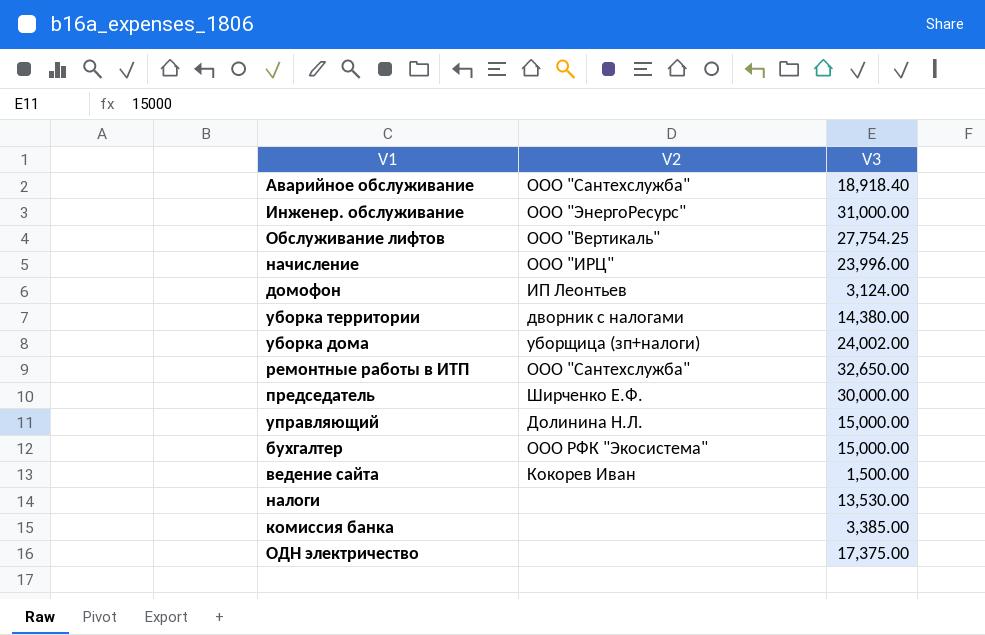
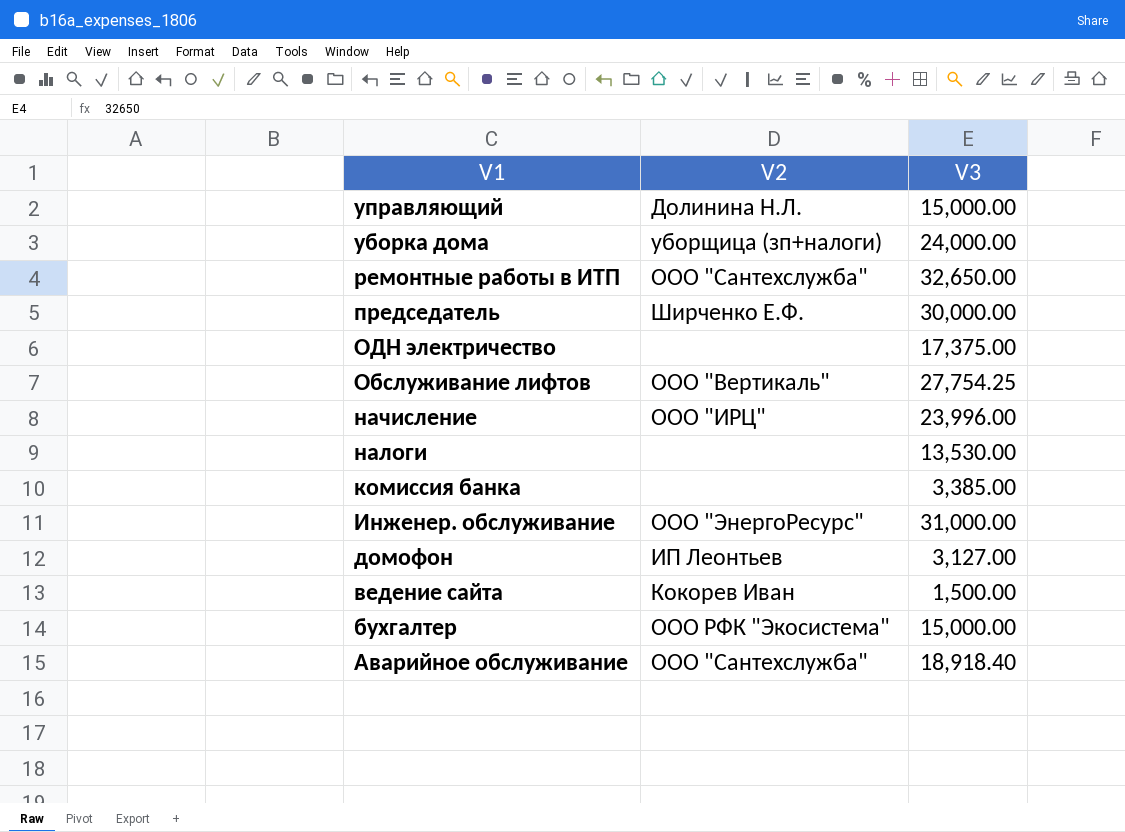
row order: none -> V1 descending
row уборка территории: дворник с налогами | 14,380.00 -> none
уборка дома | V3: 24,002.00 -> 24,000.00
домофон | V3: 3,124.00 -> 3,127.00

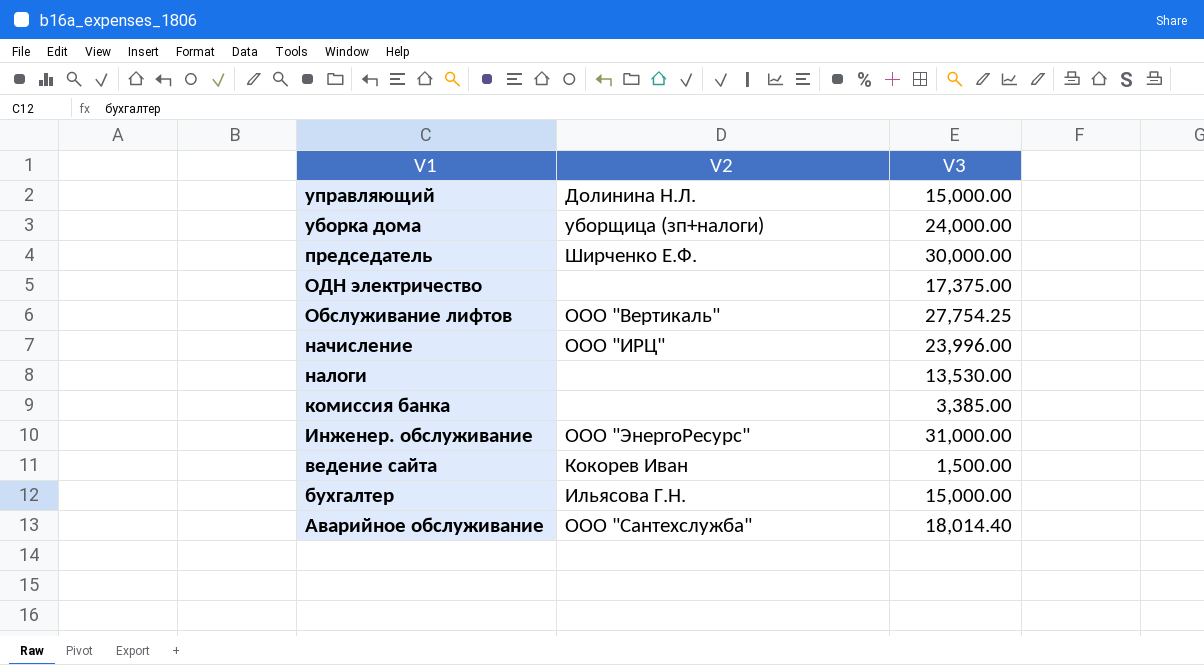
row ремонтные работы в ИТП: ООО "Сантехслужба" | 32,650.00 -> none
row домофон: ИП Леонтьев | 3,127.00 -> none
бухгалтер | V2: ООО РФК "Экосистема" -> Ильясова Г.Н.
Аварийное обслуживание | V3: 18,918.40 -> 18,014.40

